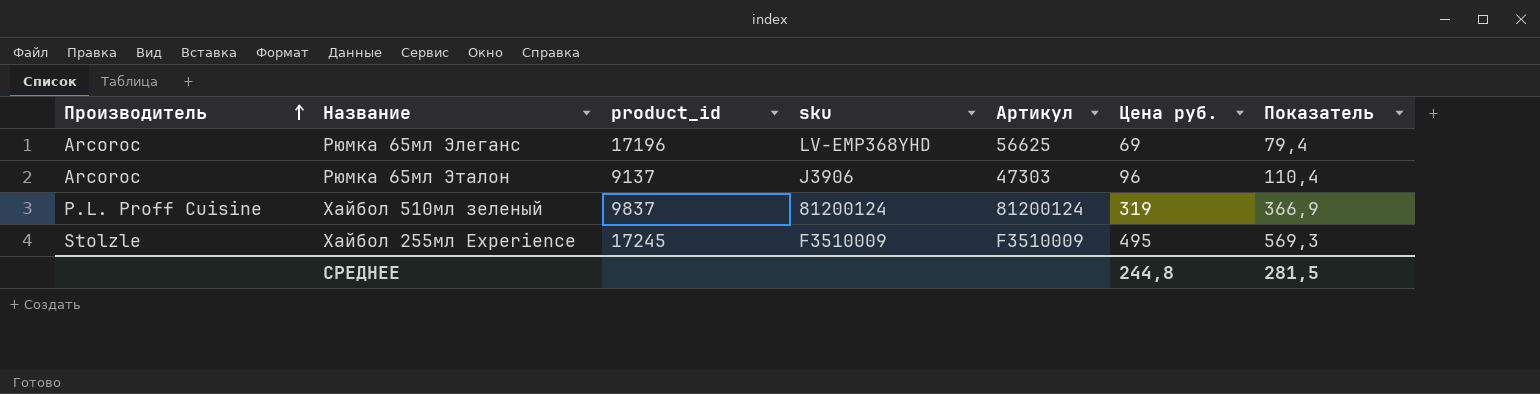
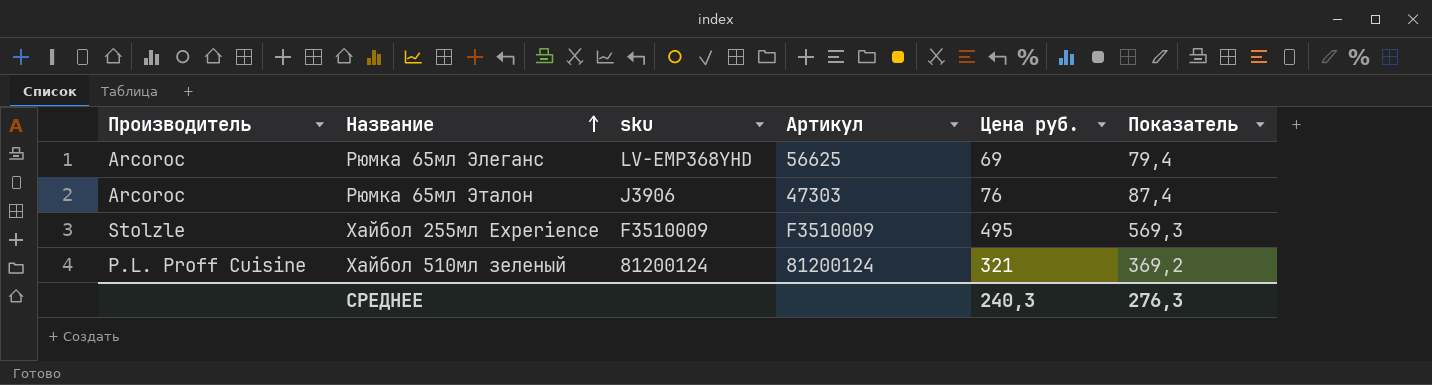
row order: Производитель ascending -> Название ascending
column product_id | position: 3 -> none
Рюмка 65мл Эталон | Цена руб.: 96 -> 76
Рюмка 65мл Эталон | Показатель: 110,4 -> 87,4
Хайбол 510мл зеленый | Цена руб.: 319 -> 321
Хайбол 510мл зеленый | Показатель: 366,9 -> 369,2
СРЕДНЕЕ | Цена руб.: 244,8 -> 240,3
СРЕДНЕЕ | Показатель: 281,5 -> 276,3

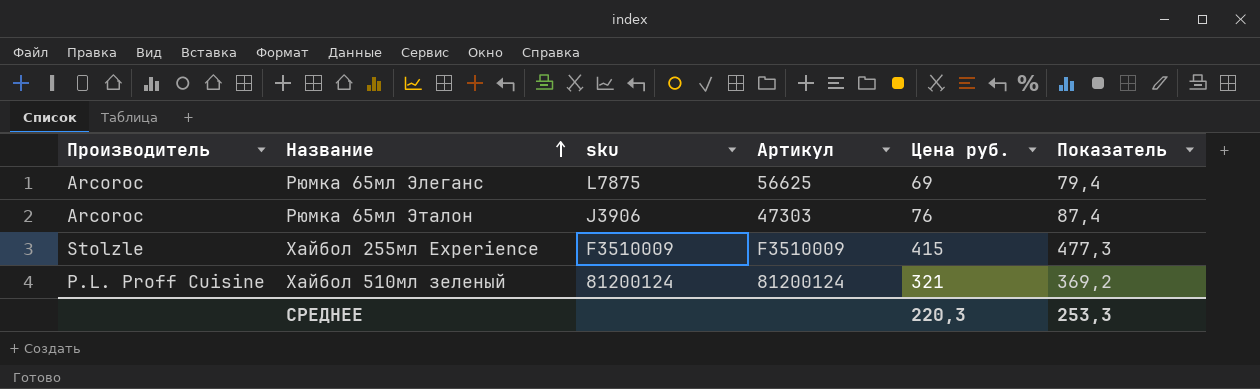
Рюмка 65мл Элеганс | sku: LV-EMP368YHD -> L7875
Хайбол 255мл Experience | Цена руб.: 495 -> 415
Хайбол 255мл Experience | Показатель: 569,3 -> 477,3
СРЕДНЕЕ | Цена руб.: 240,3 -> 220,3
СРЕДНЕЕ | Показатель: 276,3 -> 253,3

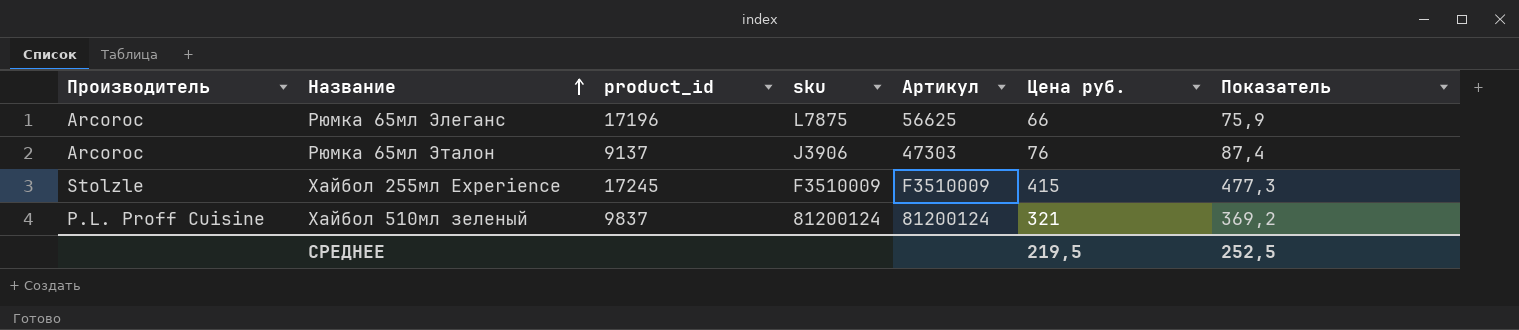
column product_id | position: none -> 3
Рюмка 65мл Элеганс | Цена руб.: 69 -> 66
Рюмка 65мл Элеганс | Показатель: 79,4 -> 75,9
СРЕДНЕЕ | Цена руб.: 220,3 -> 219,5
СРЕДНЕЕ | Показатель: 253,3 -> 252,5

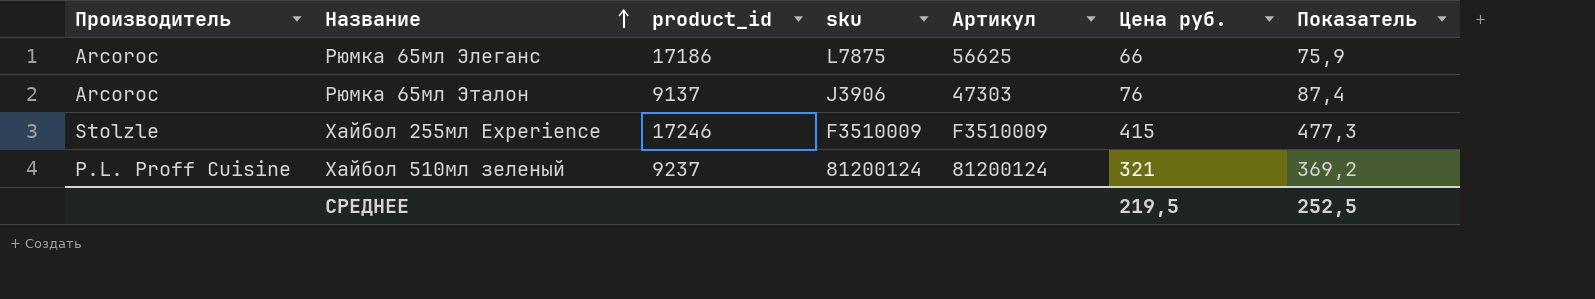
Рюмка 65мл Элеганс | product_id: 17196 -> 17186
Хайбол 255мл Experience | product_id: 17245 -> 17246
Хайбол 510мл зеленый | product_id: 9837 -> 9237

